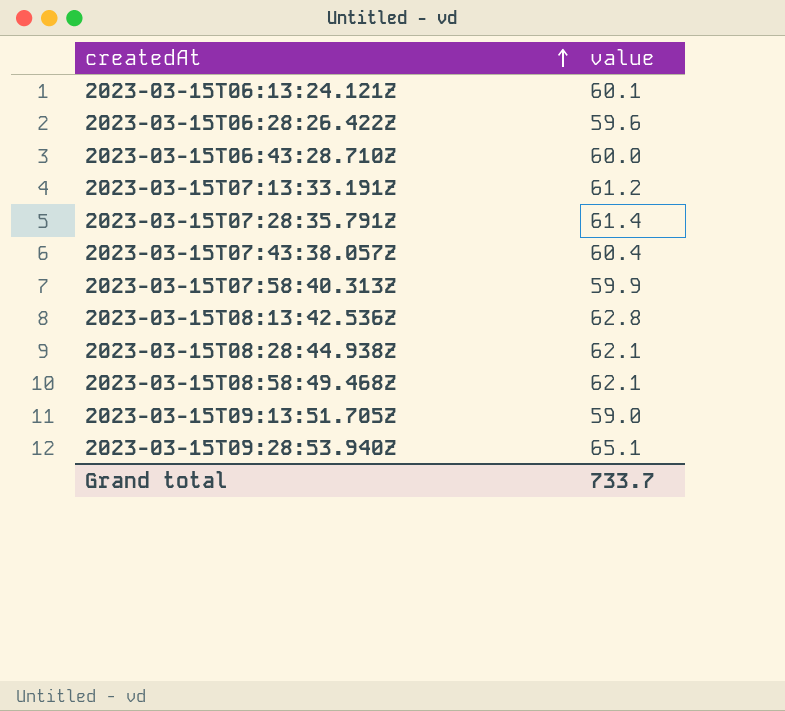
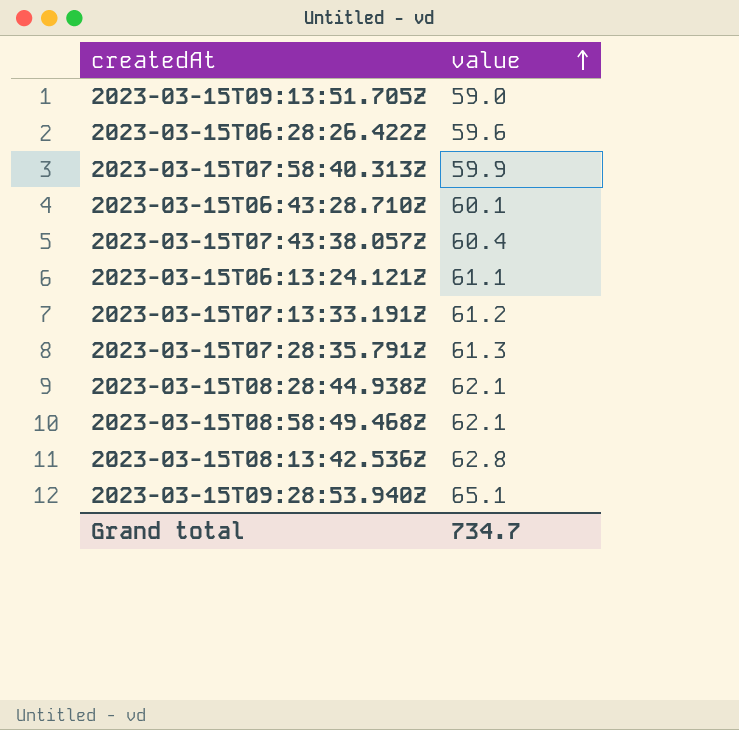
row order: createdAt ascending -> value ascending
2023-03-15T06:43:28.710Z | value: 60.0 -> 60.1
2023-03-15T06:13:24.121Z | value: 60.1 -> 61.1
2023-03-15T07:28:35.791Z | value: 61.4 -> 61.3
Grand total | value: 733.7 -> 734.7

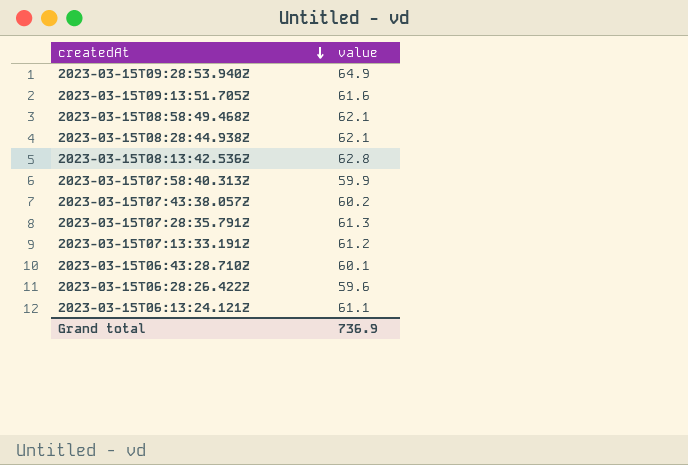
row order: value ascending -> createdAt descending
2023-03-15T09:28:53.940Z | value: 65.1 -> 64.9
2023-03-15T09:13:51.705Z | value: 59.0 -> 61.6
2023-03-15T07:43:38.057Z | value: 60.4 -> 60.2
Grand total | value: 734.7 -> 736.9

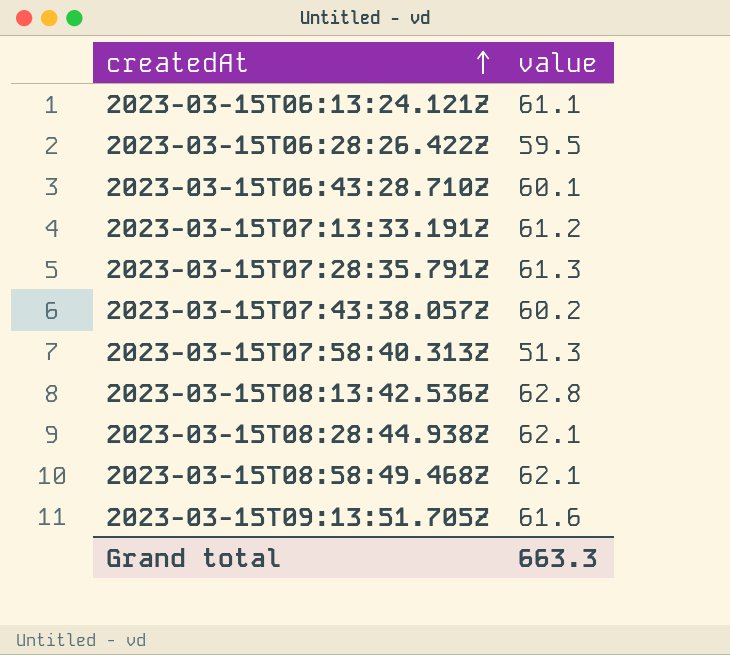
row order: createdAt descending -> createdAt ascending
row 2023-03-15T09:28:53.940Z: 64.9 -> none
2023-03-15T06:28:26.422Z | value: 59.6 -> 59.5
2023-03-15T07:58:40.313Z | value: 59.9 -> 51.3
Grand total | value: 736.9 -> 663.3

